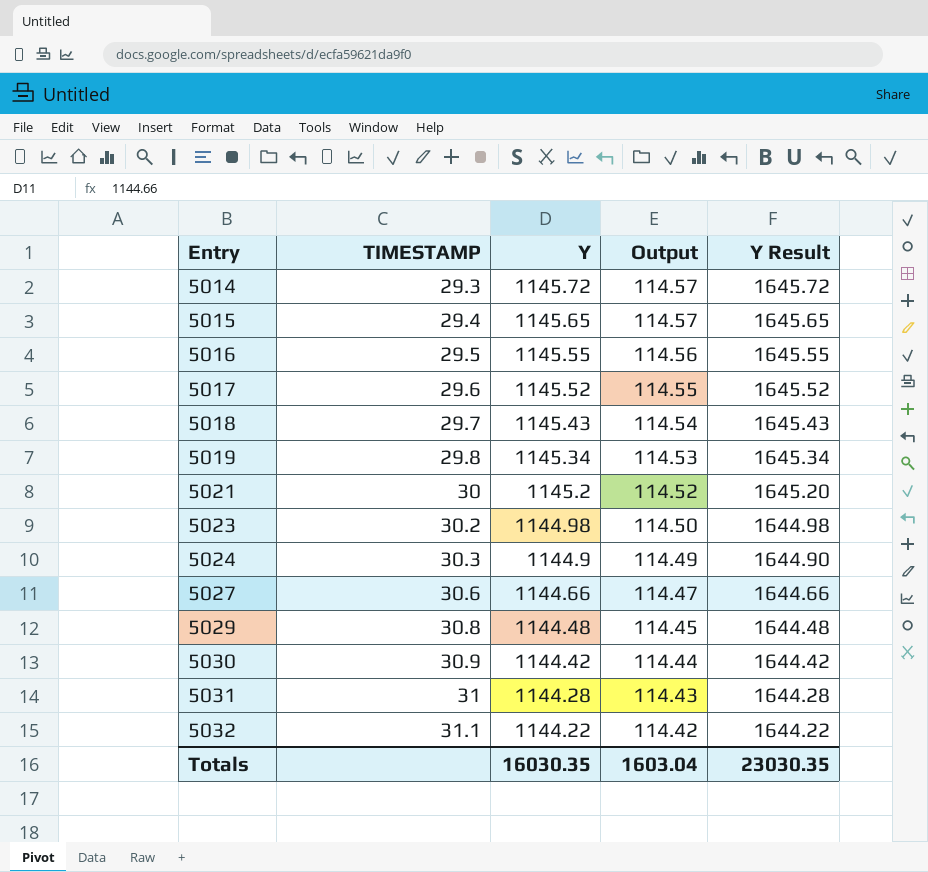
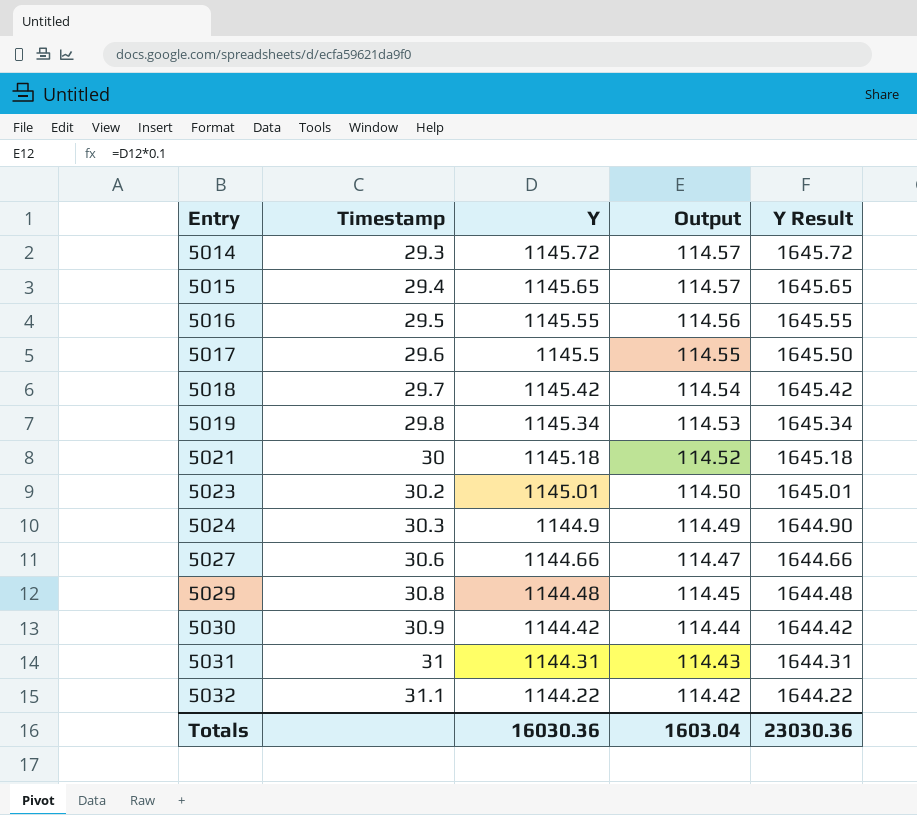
column name: TIMESTAMP -> Timestamp
5017 | Y: 1145.52 -> 1145.5
5017 | Y Result: 1645.52 -> 1645.50
5018 | Y: 1145.43 -> 1145.42
5018 | Y Result: 1645.43 -> 1645.42
5021 | Y: 1145.2 -> 1145.18
5021 | Y Result: 1645.20 -> 1645.18
5023 | Y: 1144.98 -> 1145.01
5023 | Y Result: 1644.98 -> 1645.01
5031 | Y: 1144.28 -> 1144.31
5031 | Y Result: 1644.28 -> 1644.31
Totals | Y: 16030.35 -> 16030.36
Totals | Y Result: 23030.35 -> 23030.36

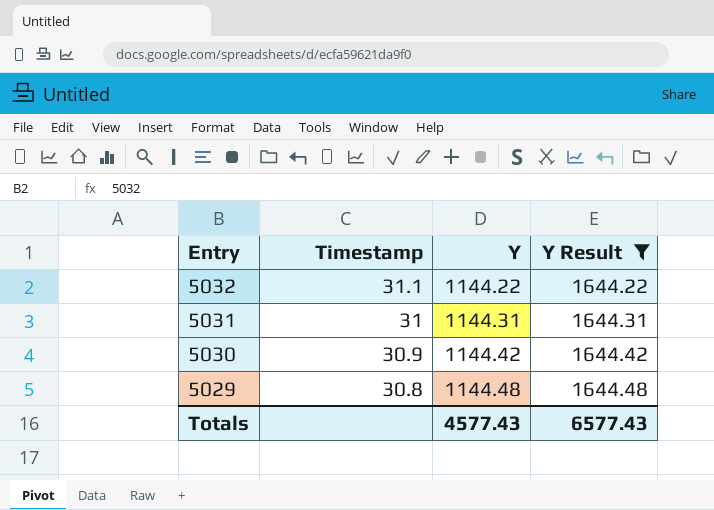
filter: none -> Y Result <= 1644.48
row order: Entry ascending -> Entry descending
column Output | formula: [Y] * 0.1 -> none
Totals | Y: 16030.36 -> 4577.43
Totals | Y Result: 23030.36 -> 6577.43

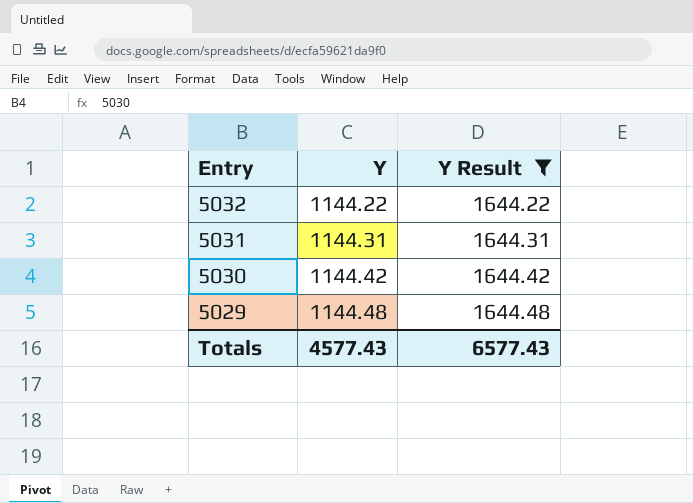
column Timestamp | position: 2 -> none

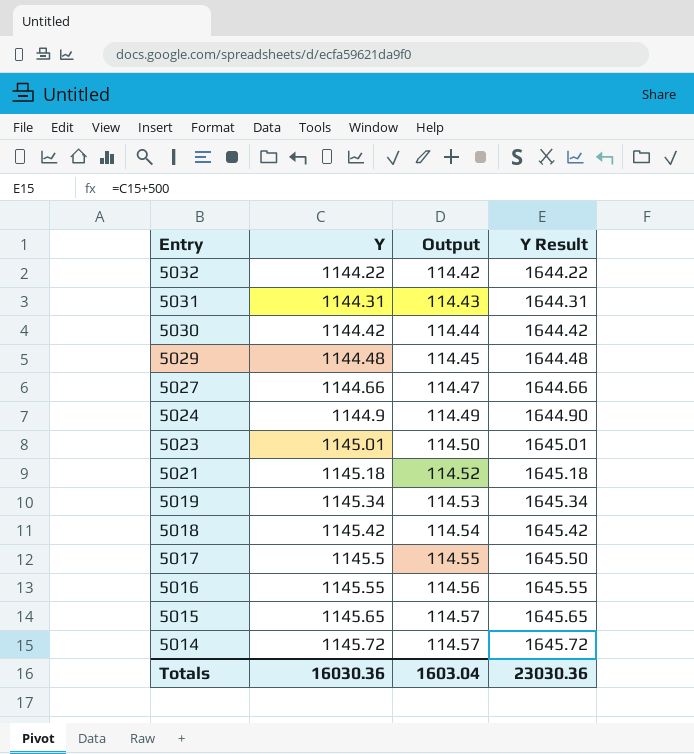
filter: Y Result <= 1644.48 -> none
column Output | formula: none -> [Y] * 0.1
Totals | Y: 4577.43 -> 16030.36
Totals | Y Result: 6577.43 -> 23030.36

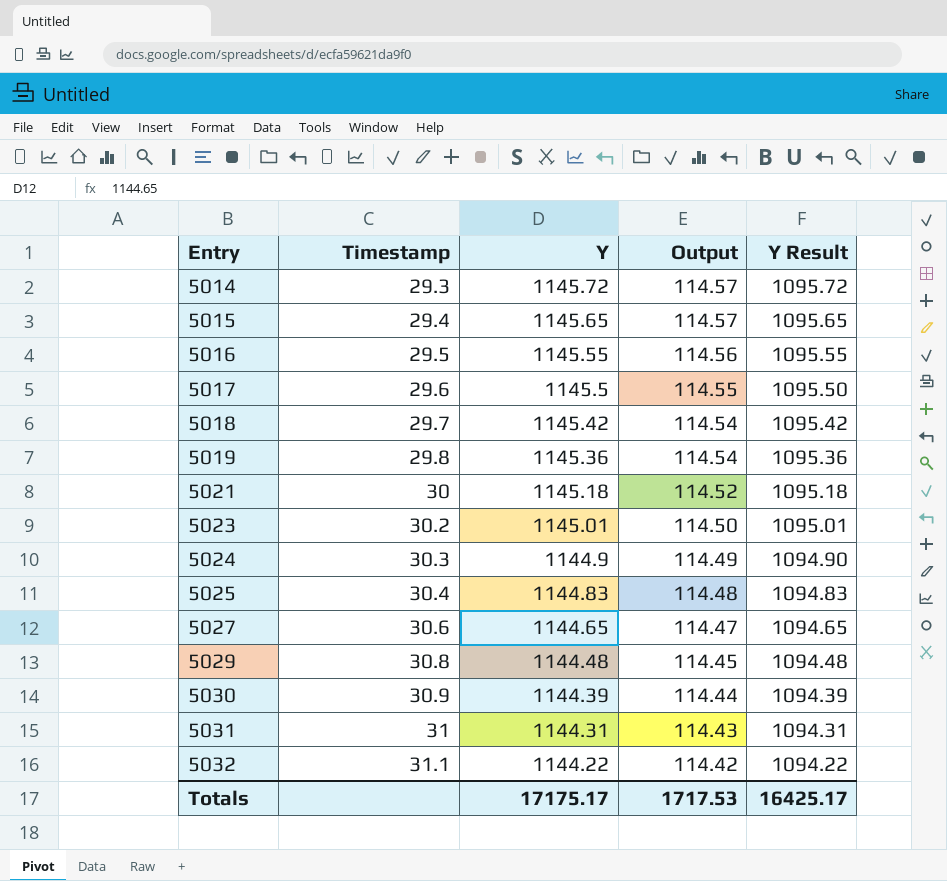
row order: Entry descending -> Entry ascending
column Timestamp | position: none -> 2
column Y Result | formula: [Y] + 500 -> [Y] - 50
5019 | Y: 1145.34 -> 1145.36
5019 | Output: 114.53 -> 114.54
row 5025: none -> 30.4 | 1144.83 | 114.48 | 1094.83
5027 | Y: 1144.66 -> 1144.65
5030 | Y: 1144.42 -> 1144.39
Totals | Y: 16030.36 -> 17175.17
Totals | Output: 1603.04 -> 1717.53
Totals | Y Result: 23030.36 -> 16425.17

